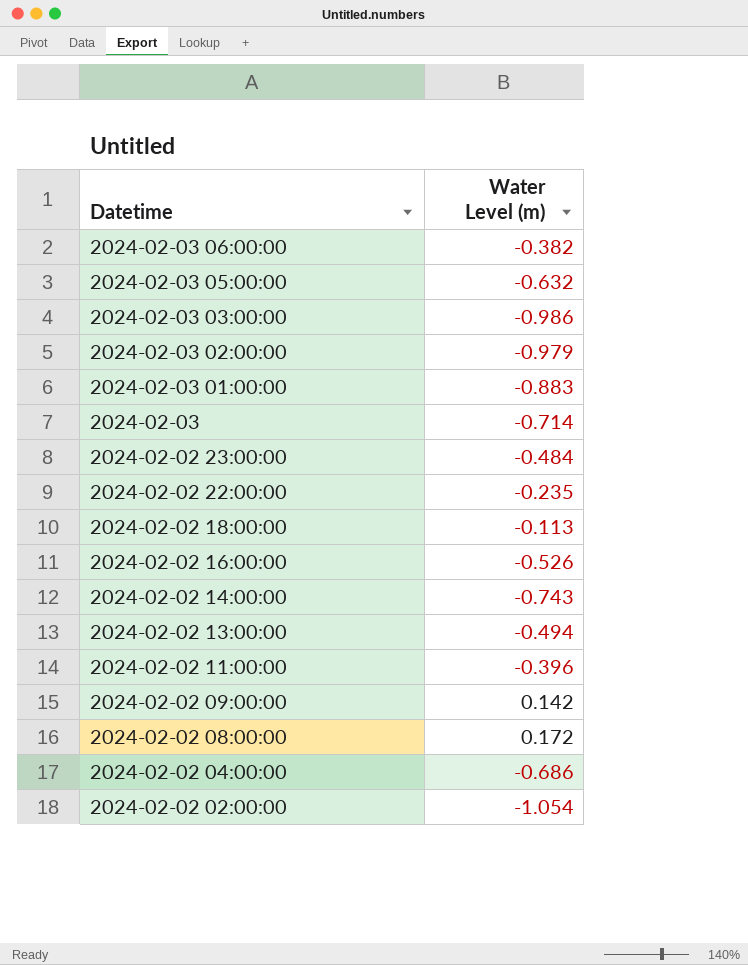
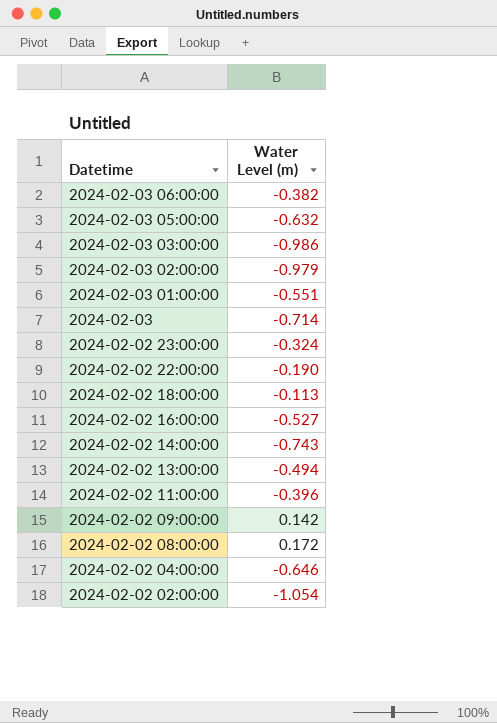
2024-02-03 01:00:00 | Water Level (m): -0.883 -> -0.551
2024-02-02 23:00:00 | Water Level (m): -0.484 -> -0.324
2024-02-02 22:00:00 | Water Level (m): -0.235 -> -0.190
2024-02-02 16:00:00 | Water Level (m): -0.526 -> -0.527
2024-02-02 04:00:00 | Water Level (m): -0.686 -> -0.646

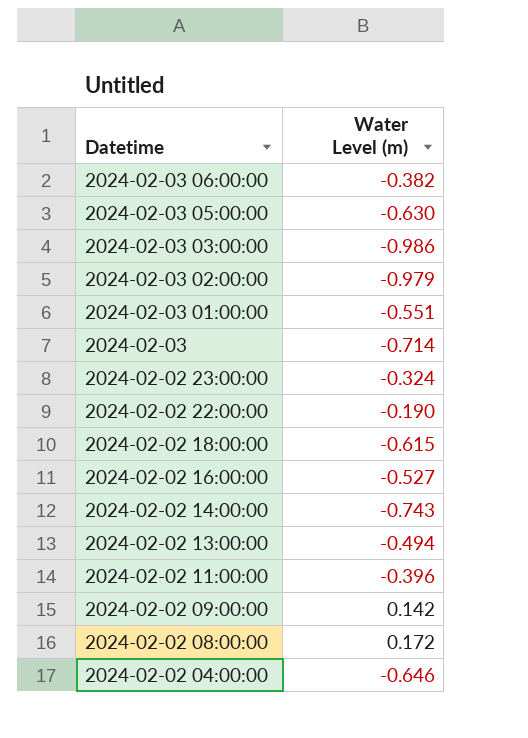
row 2024-02-02 02:00:00: -1.054 -> none
2024-02-03 05:00:00 | Water Level (m): -0.632 -> -0.630
2024-02-02 18:00:00 | Water Level (m): -0.113 -> -0.615

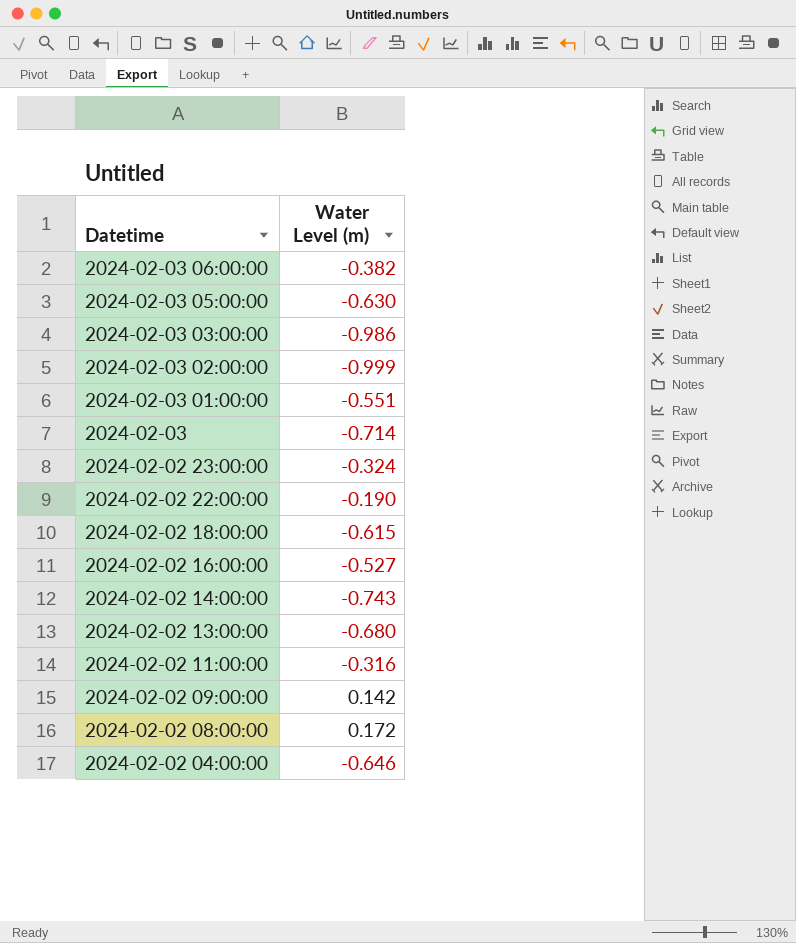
2024-02-03 02:00:00 | Water Level (m): -0.979 -> -0.999
2024-02-02 13:00:00 | Water Level (m): -0.494 -> -0.680
2024-02-02 11:00:00 | Water Level (m): -0.396 -> -0.316

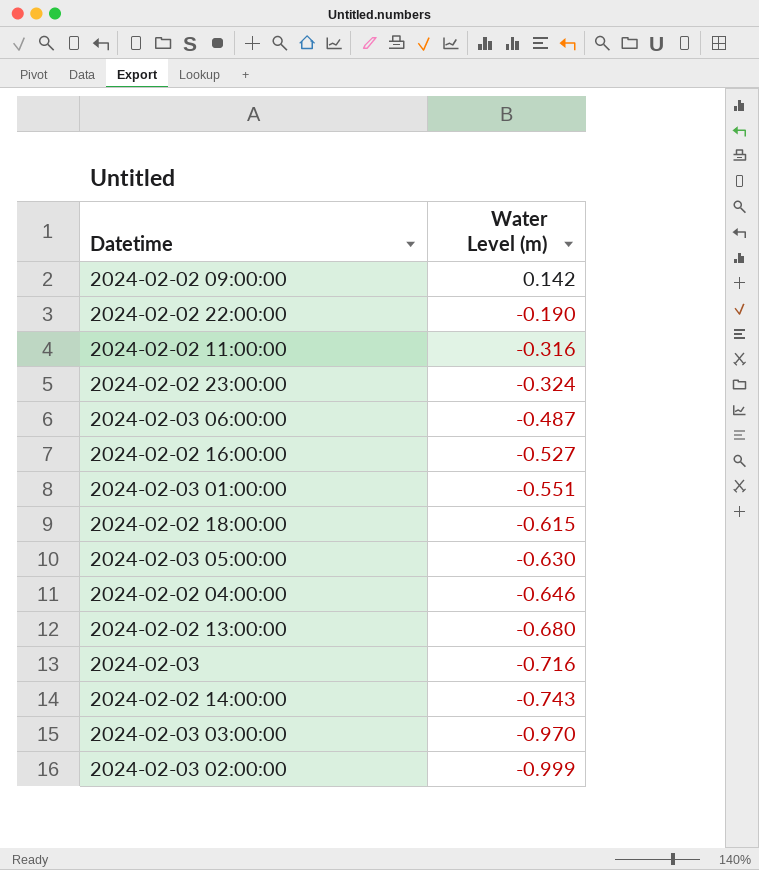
row order: Datetime descending -> Water Level (m) descending
row 2024-02-02 08:00:00: 0.172 -> none
2024-02-03 06:00:00 | Water Level (m): -0.382 -> -0.487
2024-02-03 | Water Level (m): -0.714 -> -0.716
2024-02-03 03:00:00 | Water Level (m): -0.986 -> -0.970

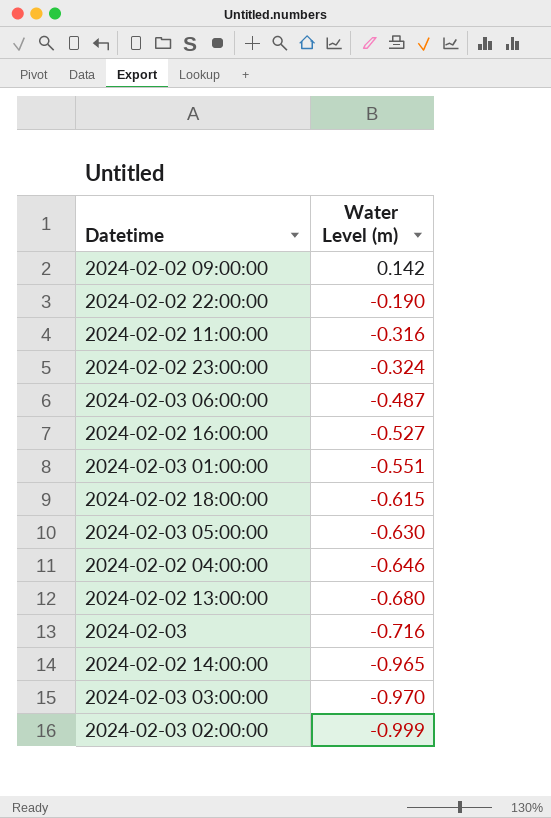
2024-02-02 14:00:00 | Water Level (m): -0.743 -> -0.965

